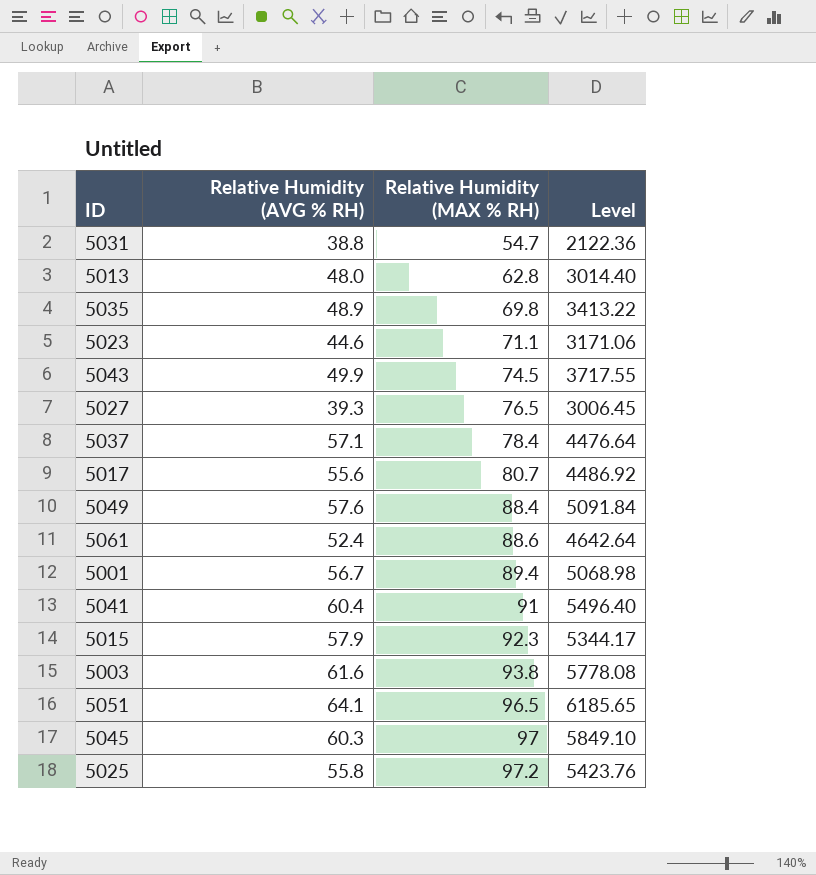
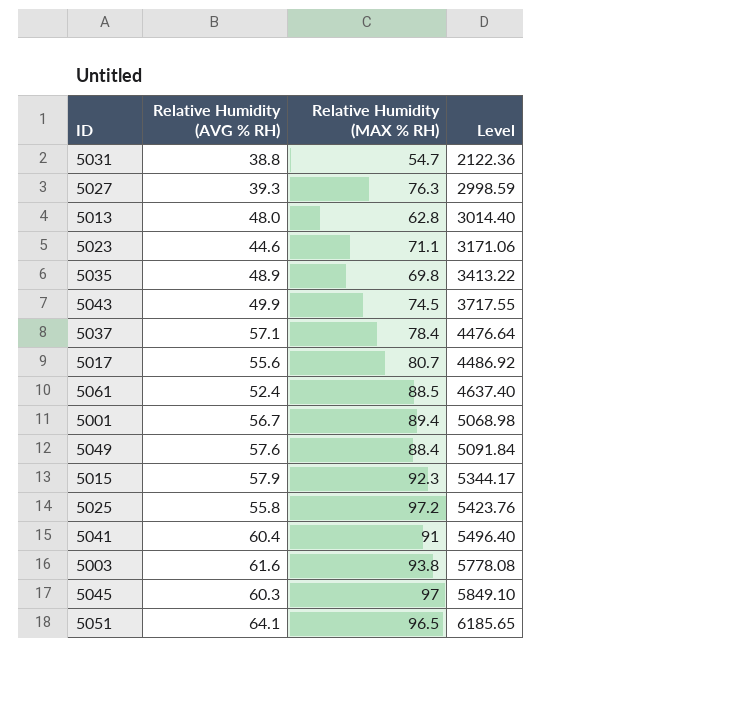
row order: Relative Humidity (MAX % RH) ascending -> Level ascending
5027 | Relative Humidity (MAX % RH): 76.5 -> 76.3
5027 | Level: 3006.45 -> 2998.59
5061 | Relative Humidity (MAX % RH): 88.6 -> 88.5
5061 | Level: 4642.64 -> 4637.40

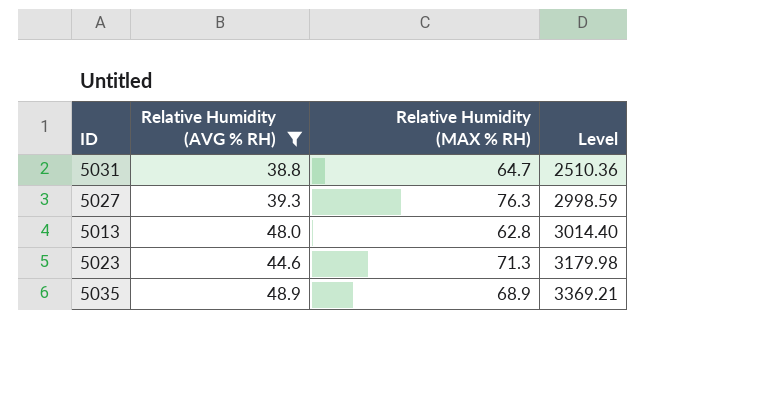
filter: none -> Relative Humidity (AVG % RH) <= 48.9
5031 | Relative Humidity (MAX % RH): 54.7 -> 64.7
5031 | Level: 2122.36 -> 2510.36
5023 | Relative Humidity (MAX % RH): 71.1 -> 71.3
5023 | Level: 3171.06 -> 3179.98
5035 | Relative Humidity (MAX % RH): 69.8 -> 68.9
5035 | Level: 3413.22 -> 3369.21

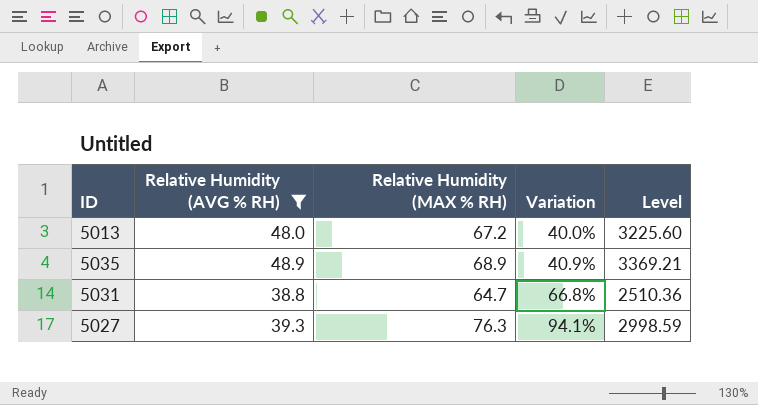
row order: Level ascending -> Variation ascending
column Variation | formula: none -> ([Relative Humidity (MAX % RH)] - [Relative Humidity (AVG % RH)]) / [Relative Humidity (AVG % RH)]
row 5023: 44.6 | 71.3 | 3179.98 -> none
5013 | Relative Humidity (MAX % RH): 62.8 -> 67.2
5013 | Level: 3014.40 -> 3225.60

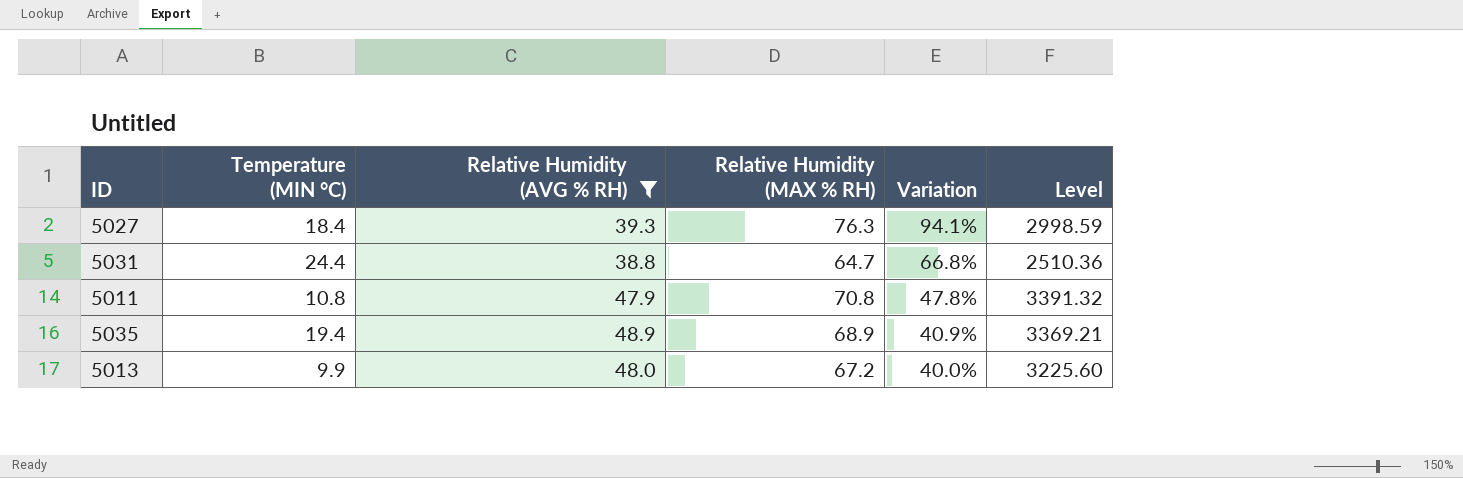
row order: Variation ascending -> Variation descending
column Temperature (MIN °C) | position: none -> 2
row 5011: none -> 10.8 | 47.9 | 70.8 | 47.8% | 3391.32

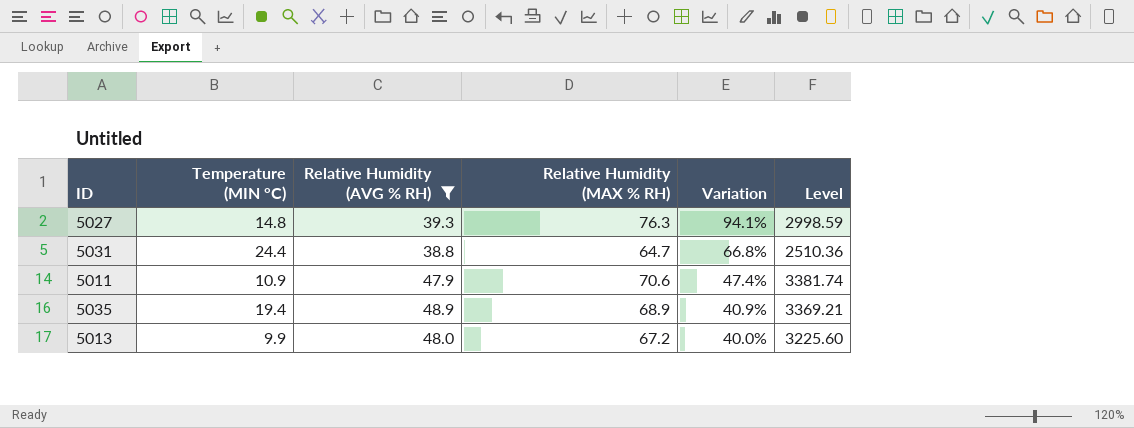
5027 | Temperature (MIN °C): 18.4 -> 14.8
5011 | Temperature (MIN °C): 10.8 -> 10.9
5011 | Relative Humidity (MAX % RH): 70.8 -> 70.6
5011 | Variation: 47.8% -> 47.4%
5011 | Level: 3391.32 -> 3381.74

